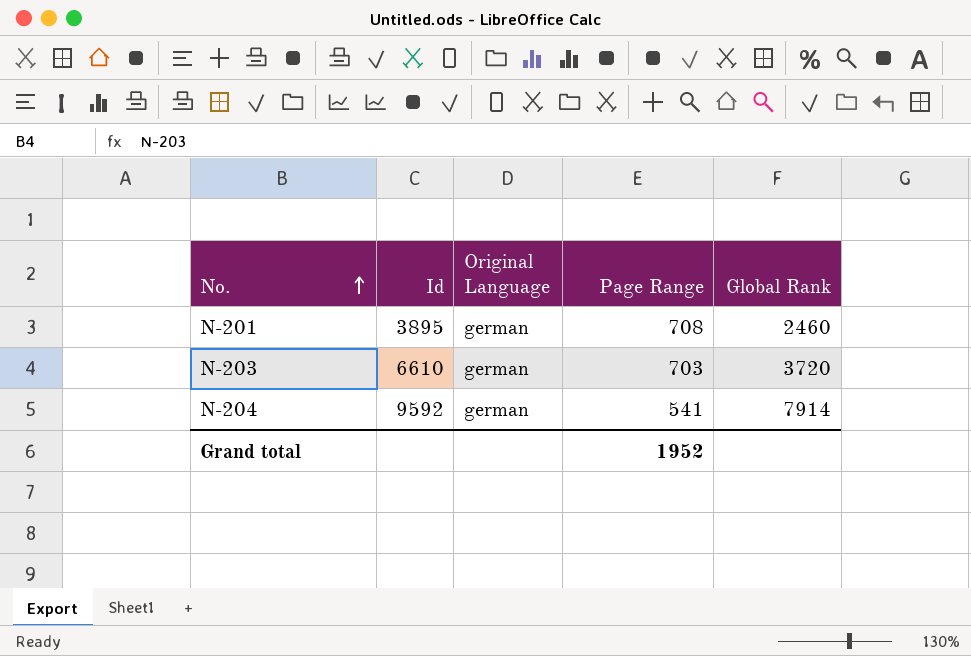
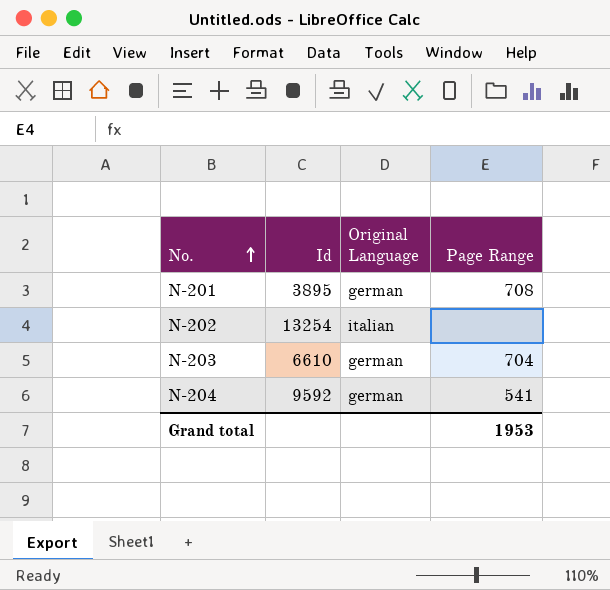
column Global Rank | position: 5 -> none
row N-202: none -> 13254 | italian | none
N-203 | Page Range: 703 -> 704
Grand total | Page Range: 1952 -> 1953

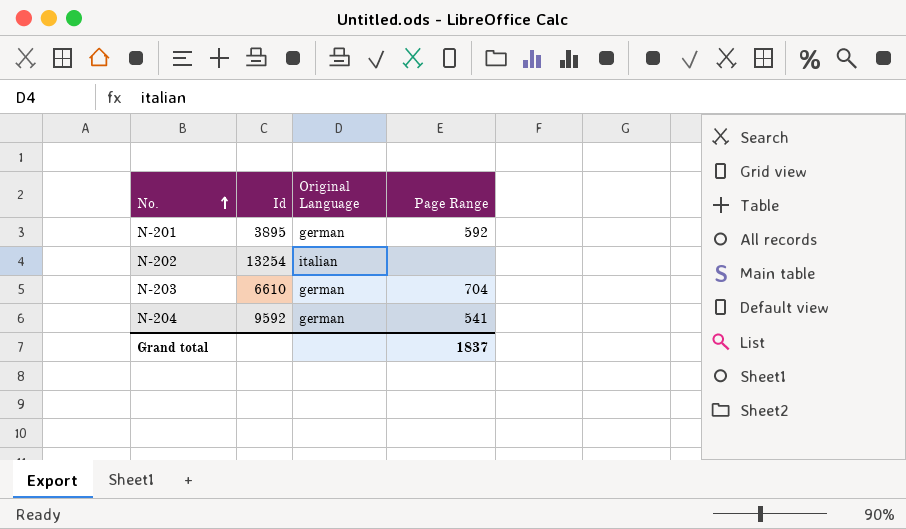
N-201 | Page Range: 708 -> 592
Grand total | Page Range: 1953 -> 1837

